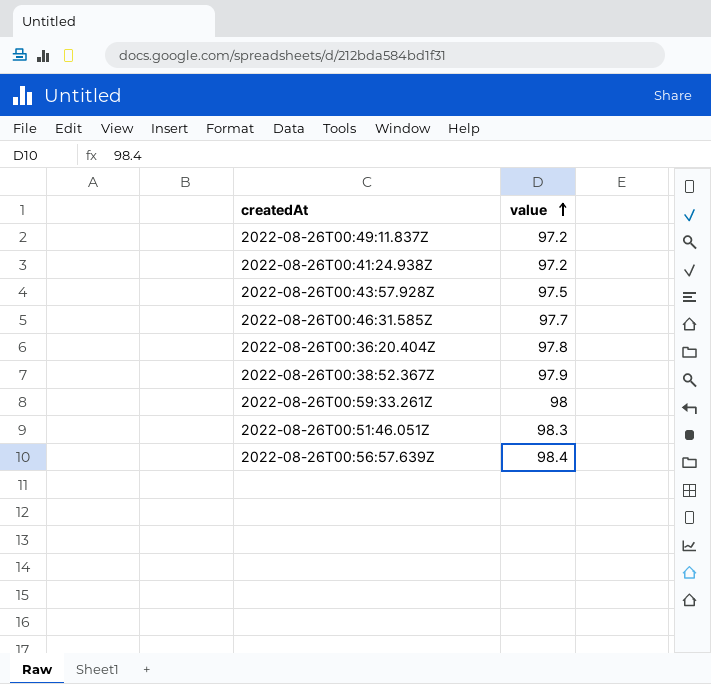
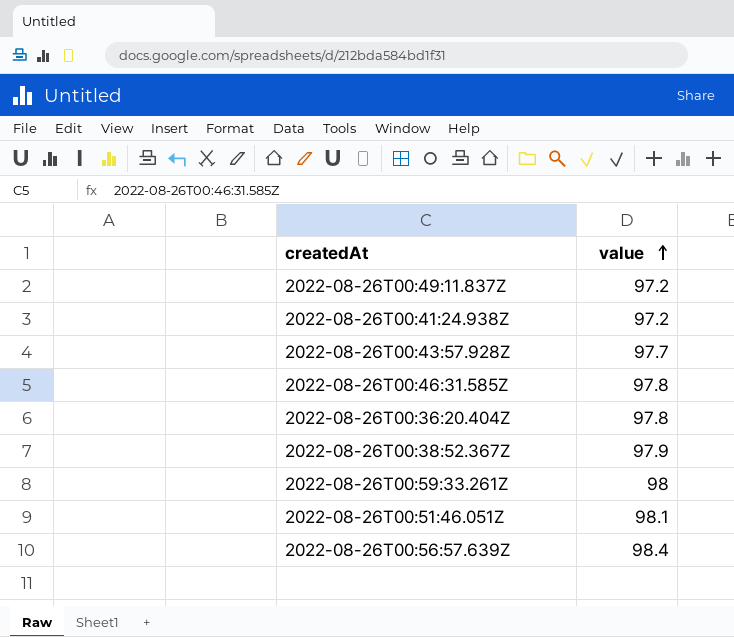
2022-08-26T00:43:57.928Z | value: 97.5 -> 97.7
2022-08-26T00:46:31.585Z | value: 97.7 -> 97.8
2022-08-26T00:51:46.051Z | value: 98.3 -> 98.1

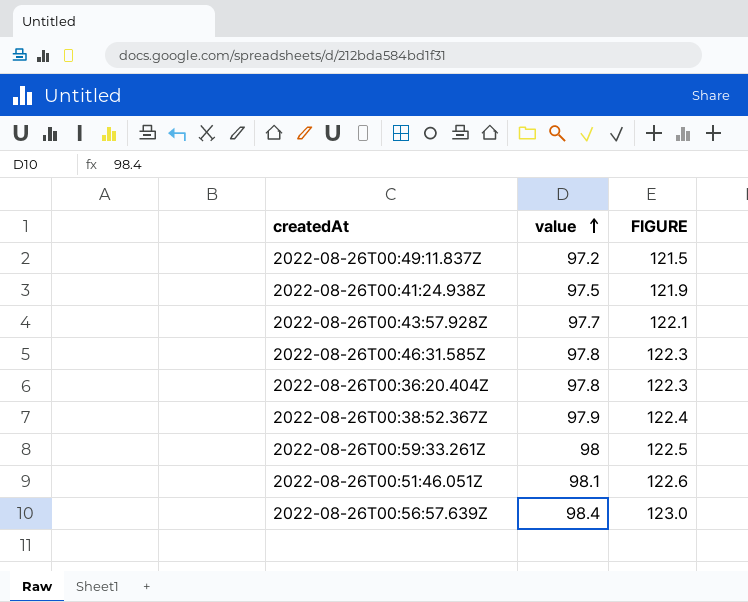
column FIGURE | formula: none -> [value] * 1.25
2022-08-26T00:41:24.938Z | value: 97.2 -> 97.5

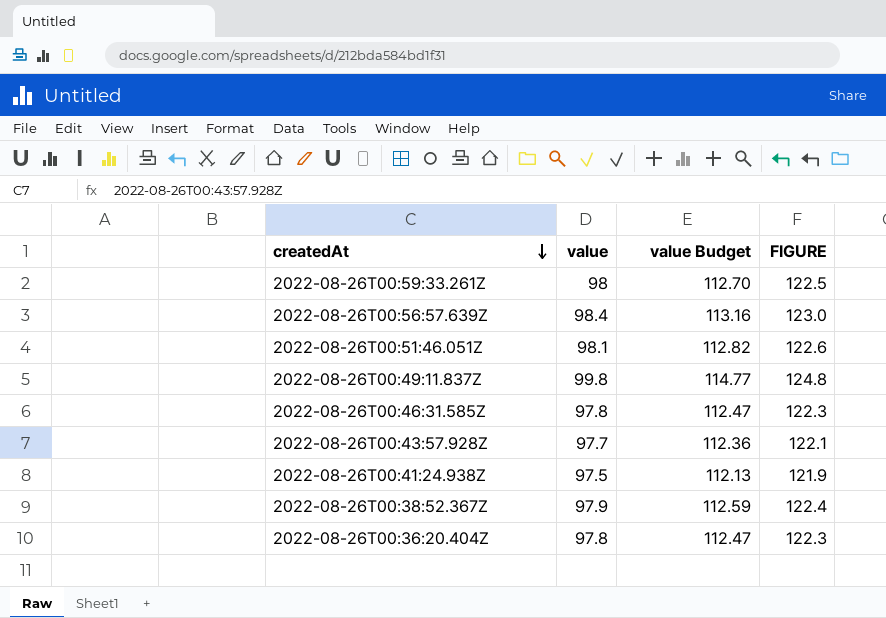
row order: value ascending -> createdAt descending
column value Budget | formula: none -> [value] * 1.15
2022-08-26T00:49:11.837Z | value: 97.2 -> 99.8
2022-08-26T00:49:11.837Z | FIGURE: 121.5 -> 124.8

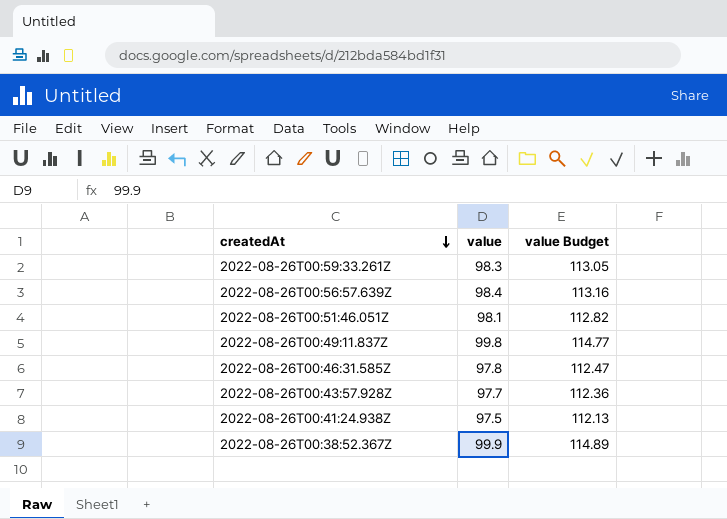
column FIGURE | formula: [value] * 1.25 -> none
row 2022-08-26T00:36:20.404Z: 97.8 | 112.47 | 122.3 -> none
2022-08-26T00:59:33.261Z | value: 98 -> 98.3
2022-08-26T00:59:33.261Z | value Budget: 112.70 -> 113.05
2022-08-26T00:38:52.367Z | value: 97.9 -> 99.9
2022-08-26T00:38:52.367Z | value Budget: 112.59 -> 114.89

